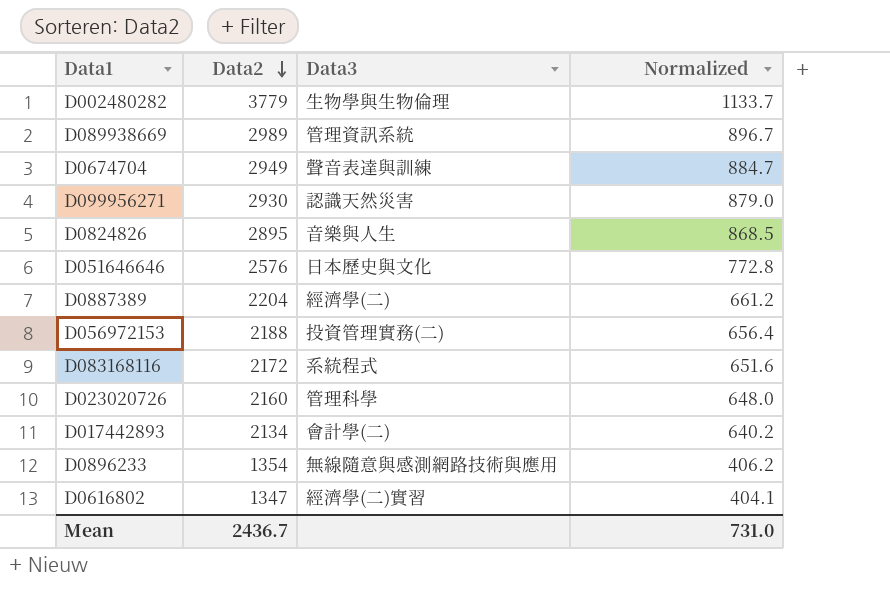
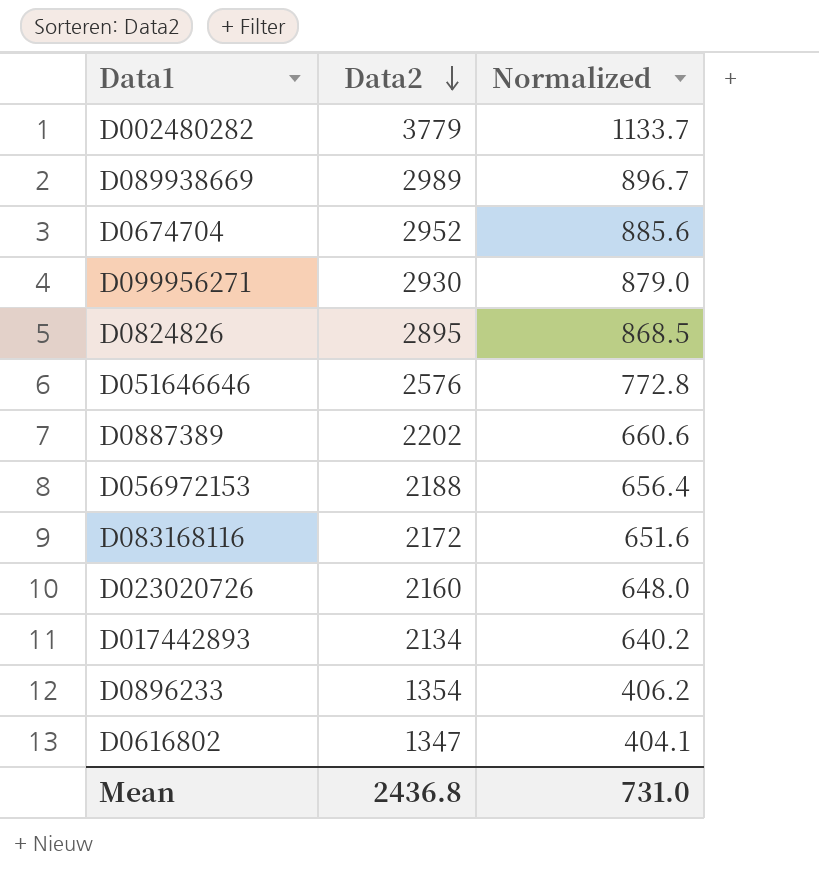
column Data3 | position: 3 -> none
D0674704 | Data2: 2949 -> 2952
D0674704 | Normalized: 884.7 -> 885.6
D0887389 | Data2: 2204 -> 2202
D0887389 | Normalized: 661.2 -> 660.6
Mean | Data2: 2436.7 -> 2436.8

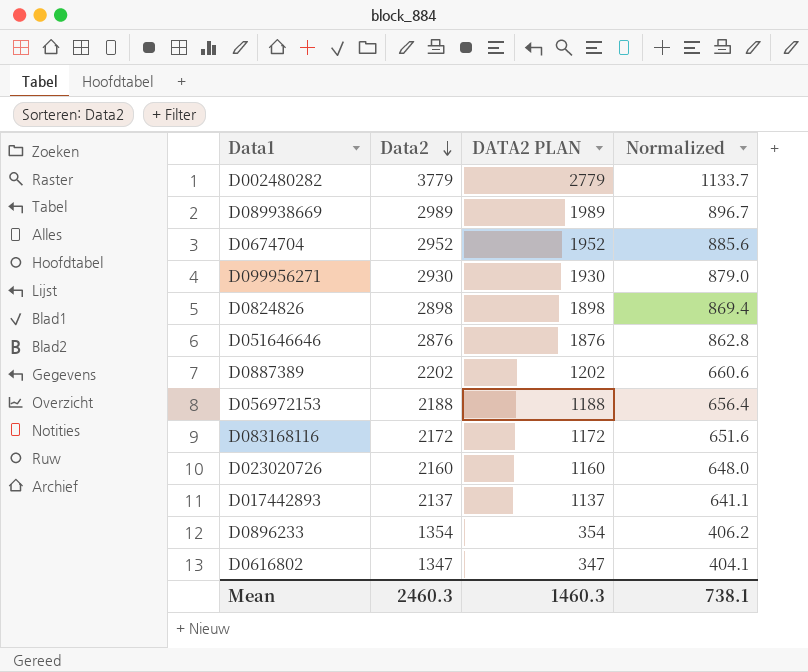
column DATA2 PLAN | formula: none -> [Data2] - 1000
D0824826 | Data2: 2895 -> 2898
D0824826 | Normalized: 868.5 -> 869.4
D051646646 | Data2: 2576 -> 2876
D051646646 | Normalized: 772.8 -> 862.8
D017442893 | Data2: 2134 -> 2137
D017442893 | Normalized: 640.2 -> 641.1
Mean | Data2: 2436.8 -> 2460.3
Mean | Normalized: 731.0 -> 738.1

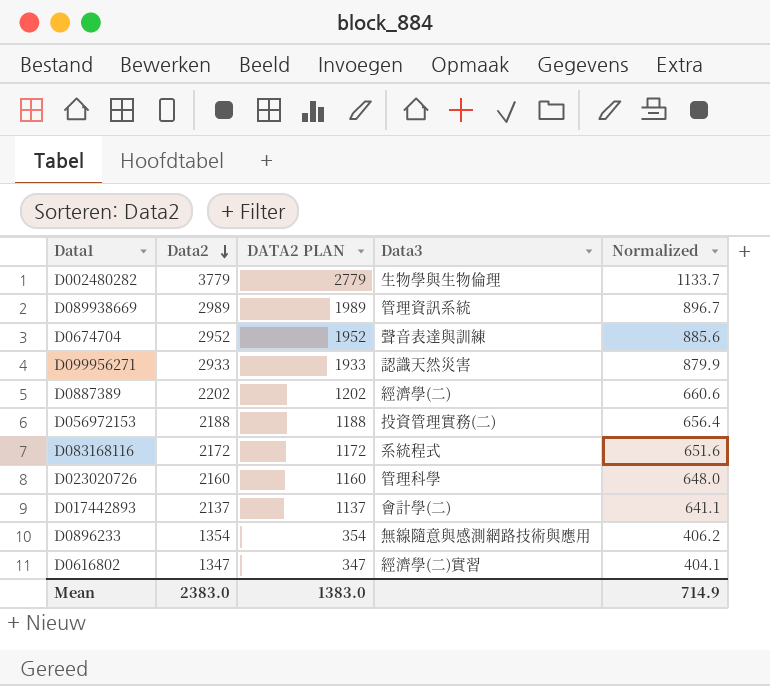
column Data3 | position: none -> 4
row D0824826: 2898 | 1898 | 869.4 -> none
row D051646646: 2876 | 1876 | 862.8 -> none
D099956271 | Data2: 2930 -> 2933
D099956271 | DATA2 PLAN: 1930 -> 1933
D099956271 | Normalized: 879.0 -> 879.9
Mean | Data2: 2460.3 -> 2383.0
Mean | DATA2 PLAN: 1460.3 -> 1383.0
Mean | Normalized: 738.1 -> 714.9

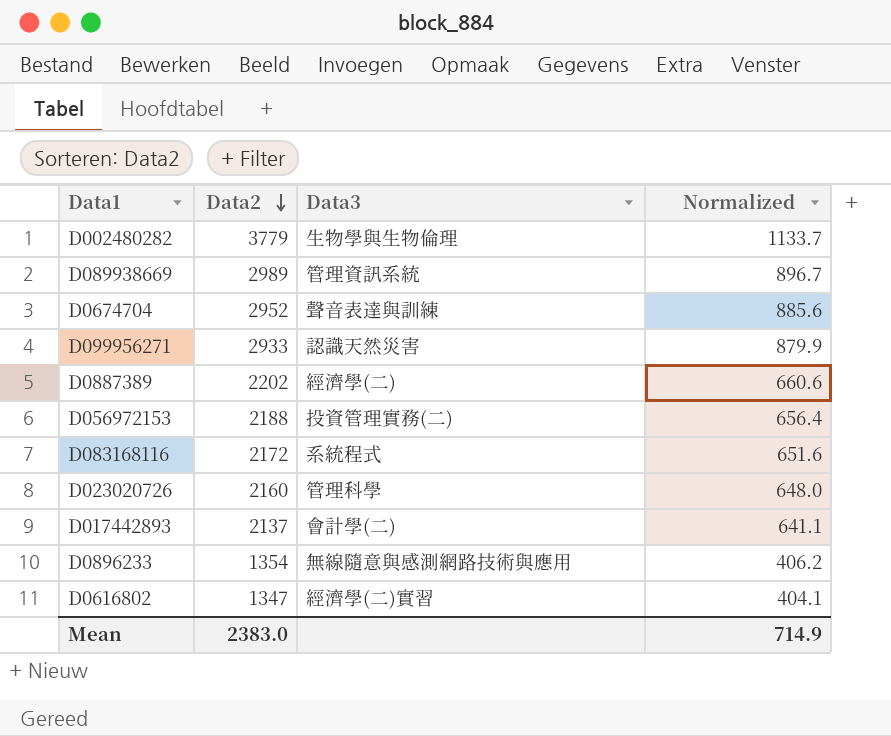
column DATA2 PLAN | formula: [Data2] - 1000 -> none

